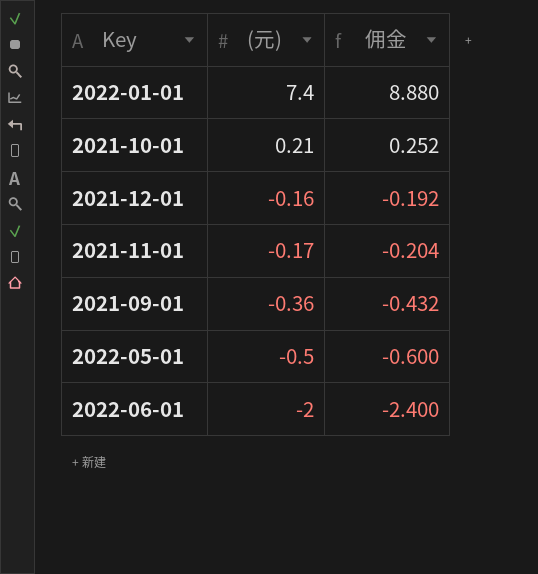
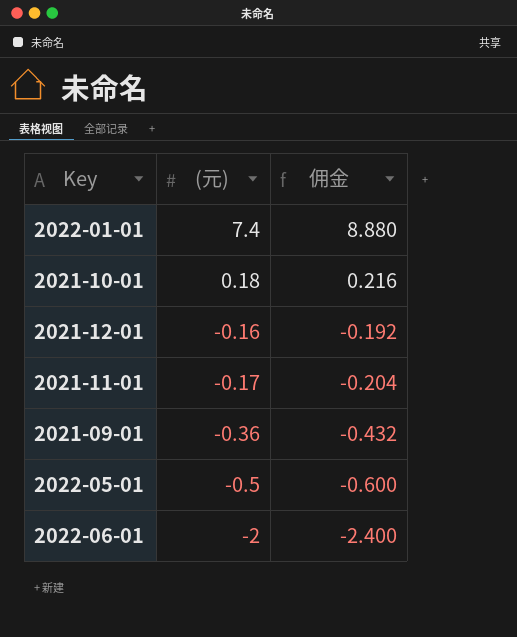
2021-10-01 | (元): 0.21 -> 0.18
2021-10-01 | 佣金: 0.252 -> 0.216

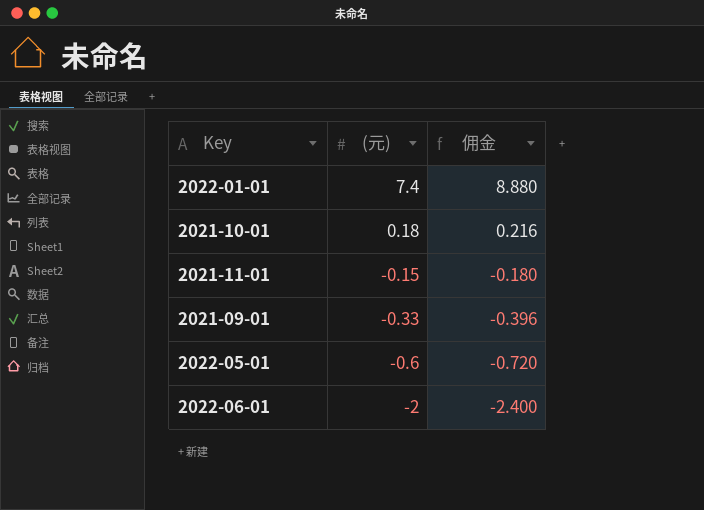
row 2021-12-01: -0.16 | -0.192 -> none
2021-11-01 | (元): -0.17 -> -0.15
2021-11-01 | 佣金: -0.204 -> -0.180
2021-09-01 | (元): -0.36 -> -0.33
2021-09-01 | 佣金: -0.432 -> -0.396
2022-05-01 | (元): -0.5 -> -0.6
2022-05-01 | 佣金: -0.600 -> -0.720

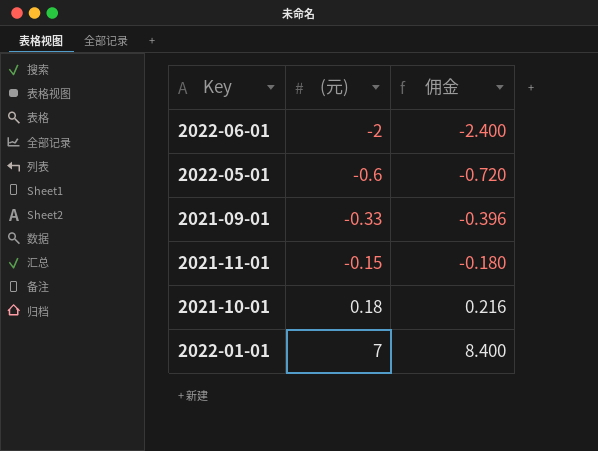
row order: (元) descending -> (元) ascending
2022-01-01 | (元): 7.4 -> 7
2022-01-01 | 佣金: 8.880 -> 8.400

